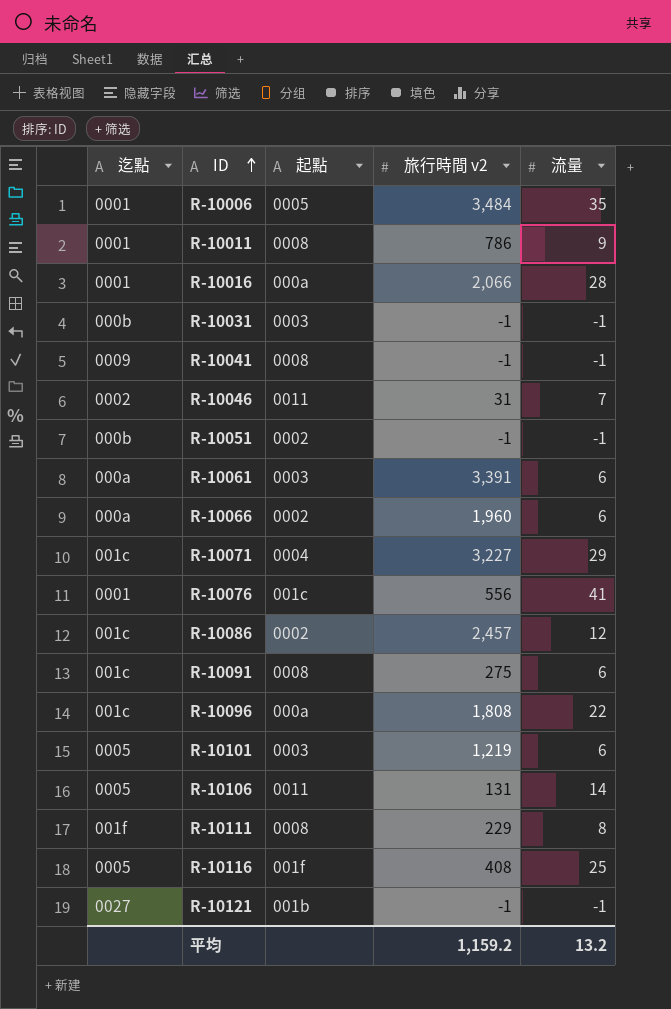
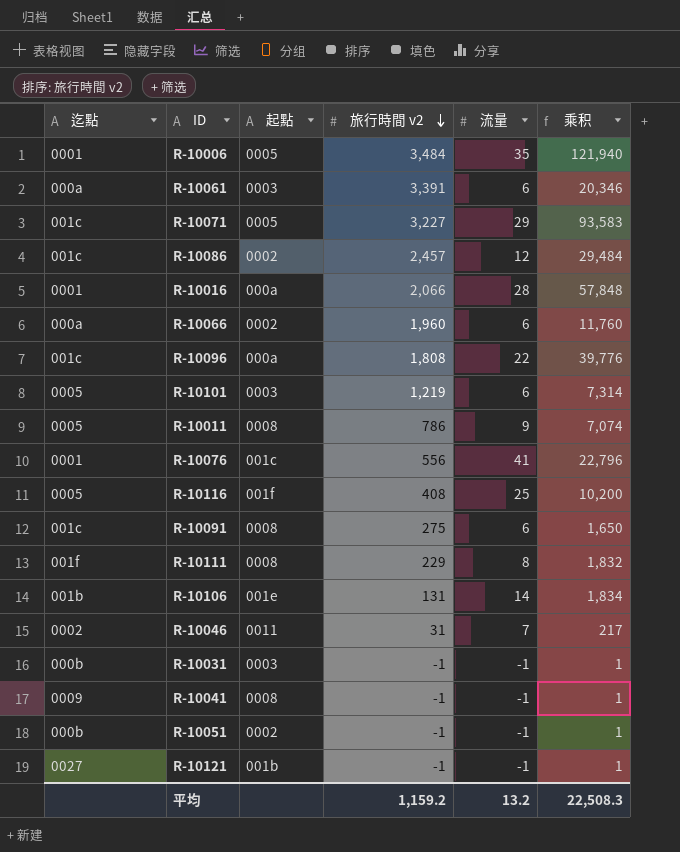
row order: ID ascending -> 旅行時間 v2 descending
column 乘积 | formula: none -> [旅行時間 v2] * [流量]
R-10071 | 起點: 0004 -> 0005
R-10011 | 迄點: 0001 -> 0005
R-10106 | 迄點: 0005 -> 001b
R-10106 | 起點: 0011 -> 001e

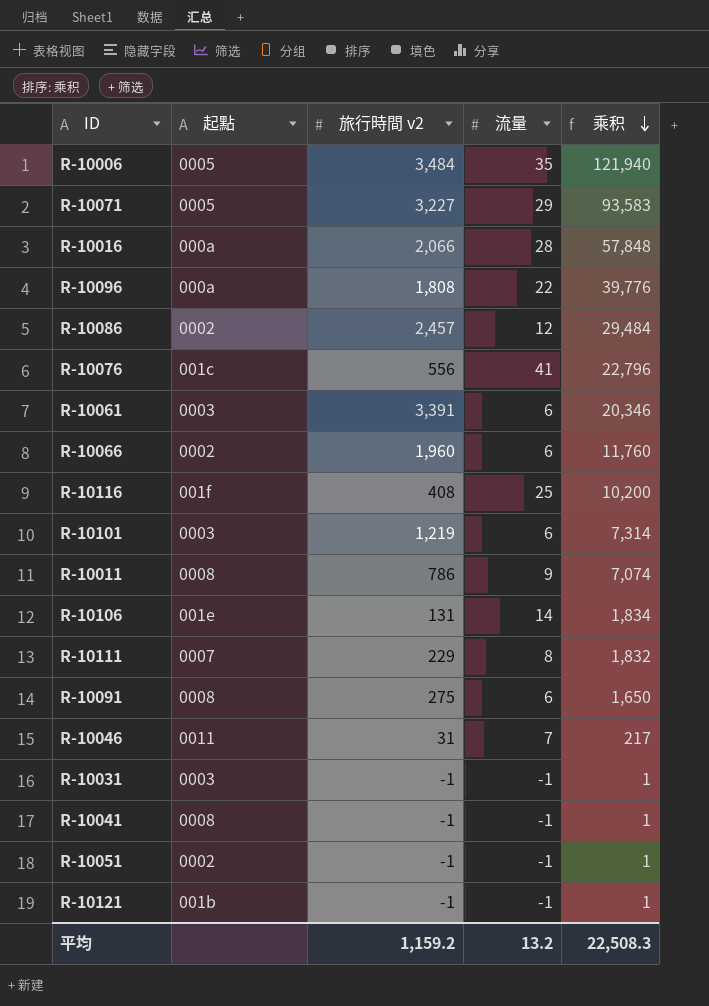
row order: 旅行時間 v2 descending -> 乘积 descending
column 迄點 | position: 1 -> none
R-10111 | 起點: 0008 -> 0007

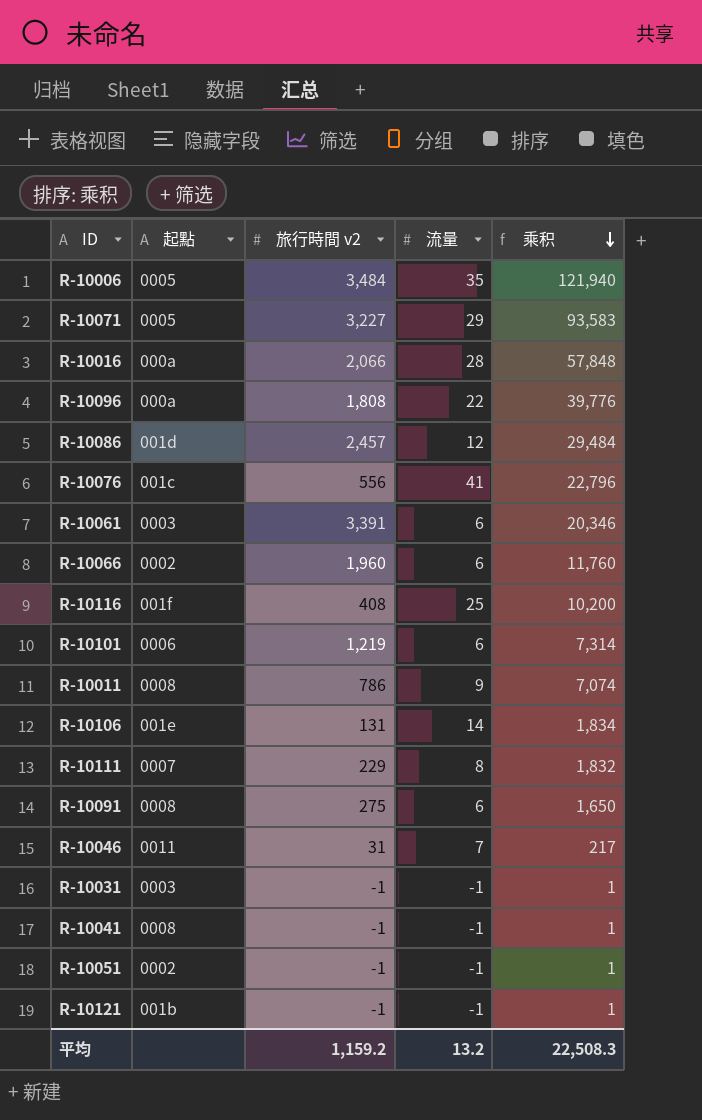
R-10086 | 起點: 0002 -> 001d
R-10101 | 起點: 0003 -> 0006

